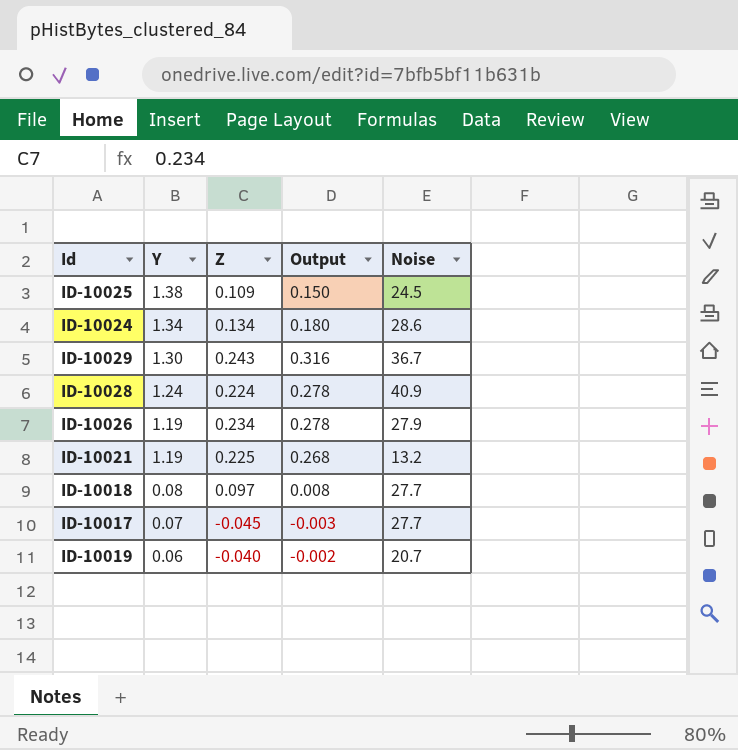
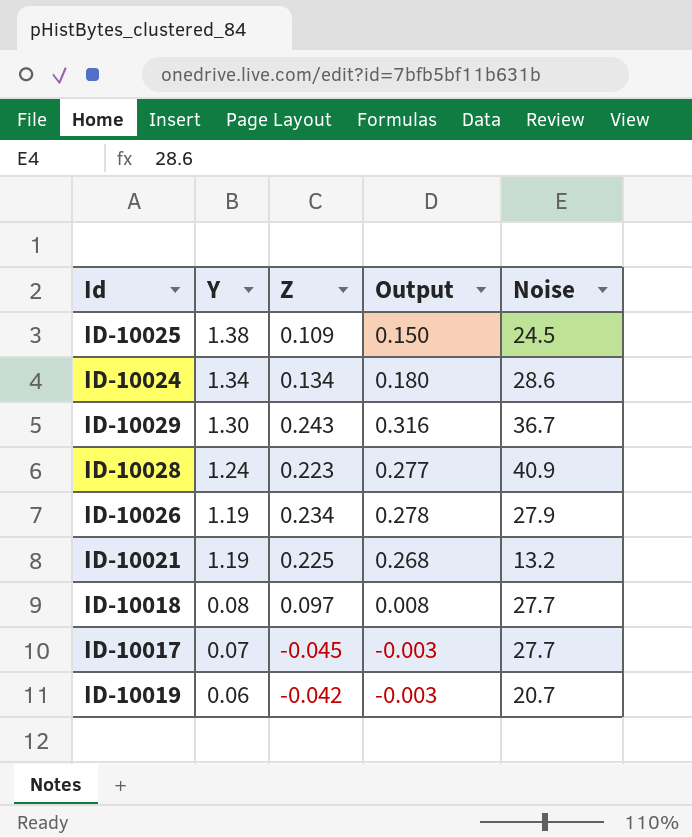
ID-10028 | Z: 0.224 -> 0.223
ID-10028 | Output: 0.278 -> 0.277
ID-10019 | Z: -0.040 -> -0.042
ID-10019 | Output: -0.002 -> -0.003

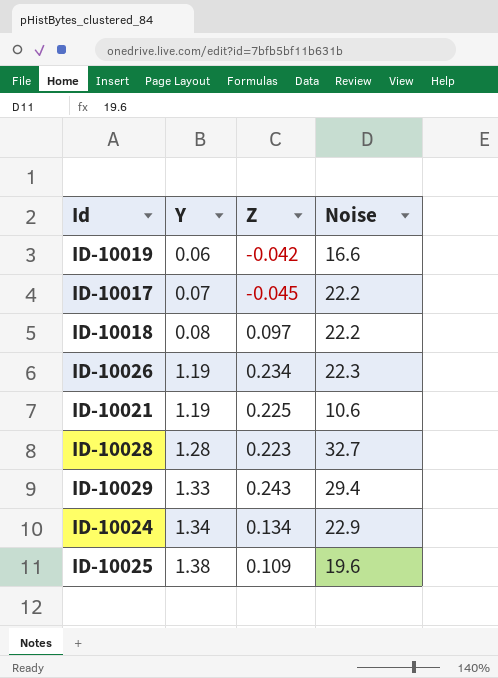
row order: Y descending -> Y ascending
column Output | formula: [Y] * [Z] -> none
ID-10019 | Noise: 20.7 -> 16.6
ID-10017 | Noise: 27.7 -> 22.2
ID-10018 | Noise: 27.7 -> 22.2
ID-10026 | Noise: 27.9 -> 22.3
ID-10021 | Noise: 13.2 -> 10.6
ID-10028 | Y: 1.24 -> 1.28
ID-10028 | Noise: 40.9 -> 32.7
ID-10029 | Y: 1.30 -> 1.33
ID-10029 | Noise: 36.7 -> 29.4
ID-10024 | Noise: 28.6 -> 22.9
ID-10025 | Noise: 24.5 -> 19.6

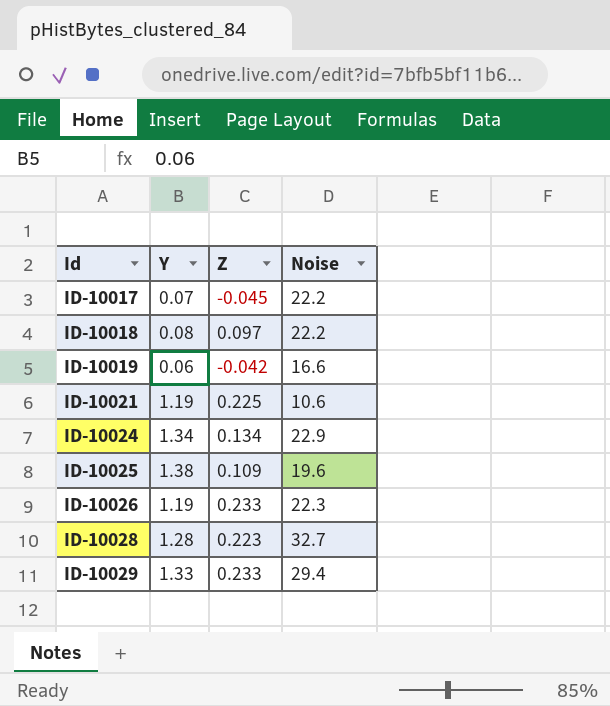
row order: Y ascending -> Id ascending
ID-10026 | Z: 0.234 -> 0.233
ID-10029 | Z: 0.243 -> 0.233

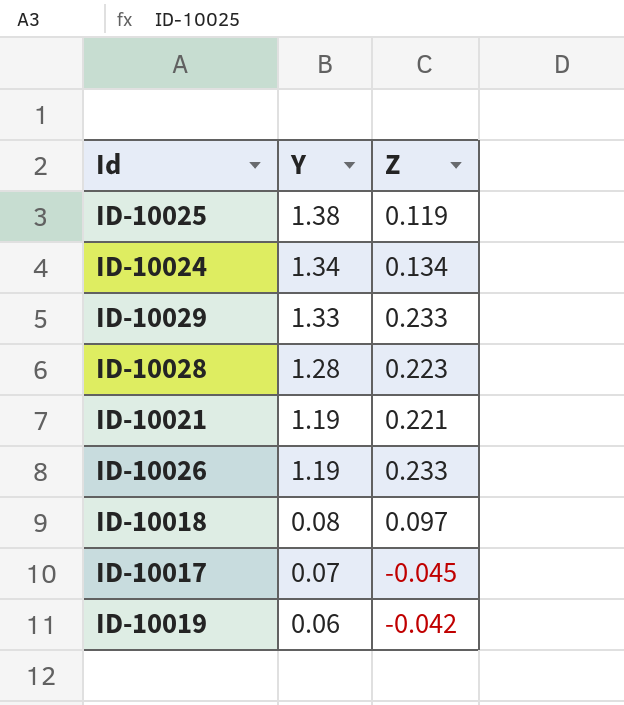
row order: Id ascending -> Y descending
column Noise | position: 4 -> none
ID-10025 | Z: 0.109 -> 0.119
ID-10021 | Z: 0.225 -> 0.221

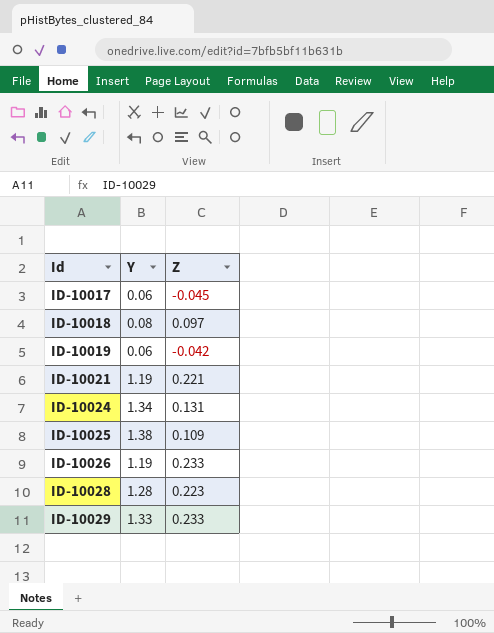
row order: Y descending -> Id ascending
ID-10017 | Y: 0.07 -> 0.06
ID-10024 | Z: 0.134 -> 0.131
ID-10025 | Z: 0.119 -> 0.109

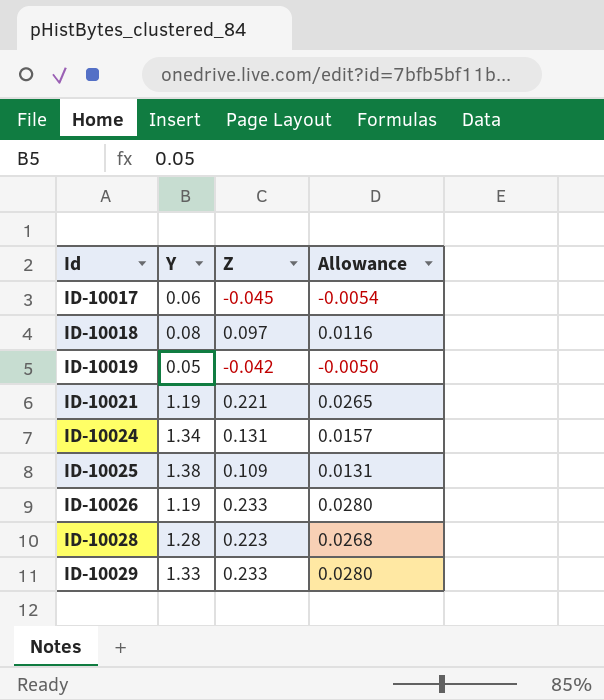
column Allowance | formula: none -> [Z] * 0.12
ID-10019 | Y: 0.06 -> 0.05

